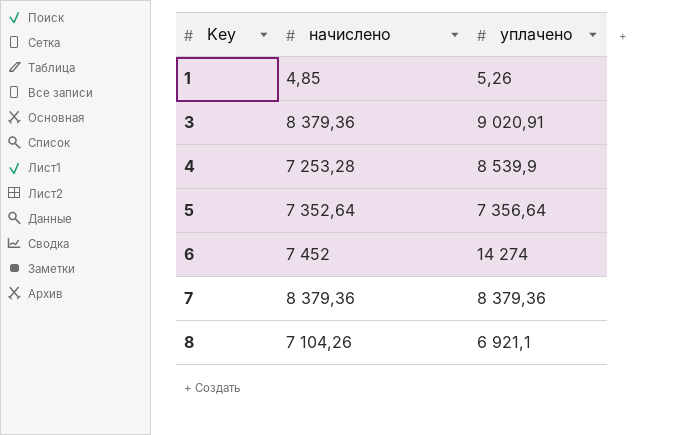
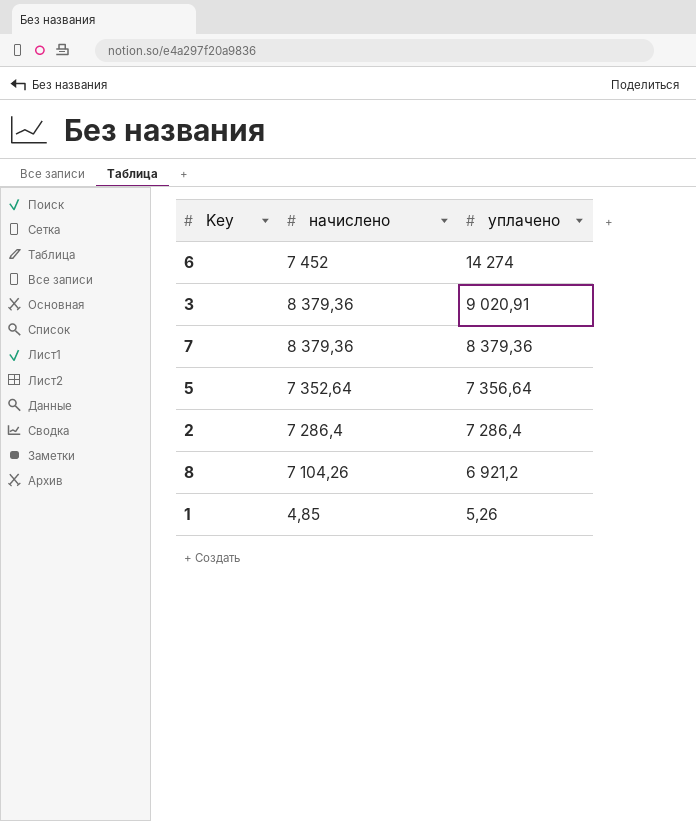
row order: Key ascending -> уплачено descending
row 4: 7 253,28 | 8 539,9 -> none
row 2: none -> 7 286,4 | 7 286,4
8 | уплачено: 6 921,1 -> 6 921,2

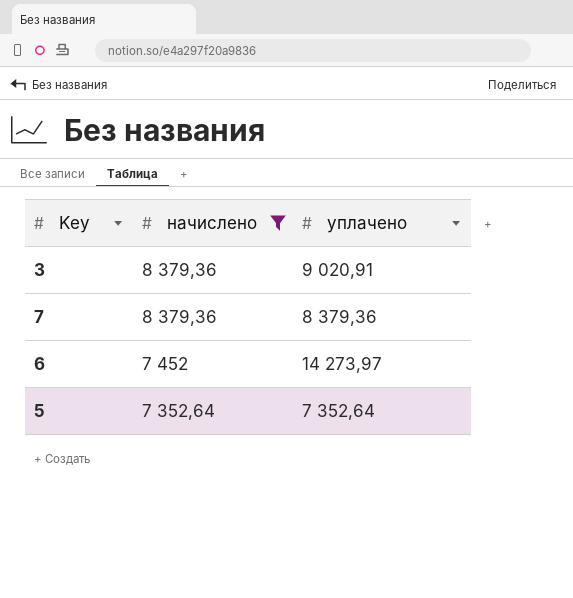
filter: none -> начислено >= 7 352,64
row order: уплачено descending -> начислено descending
6 | уплачено: 14 274 -> 14 273,97
5 | уплачено: 7 356,64 -> 7 352,64

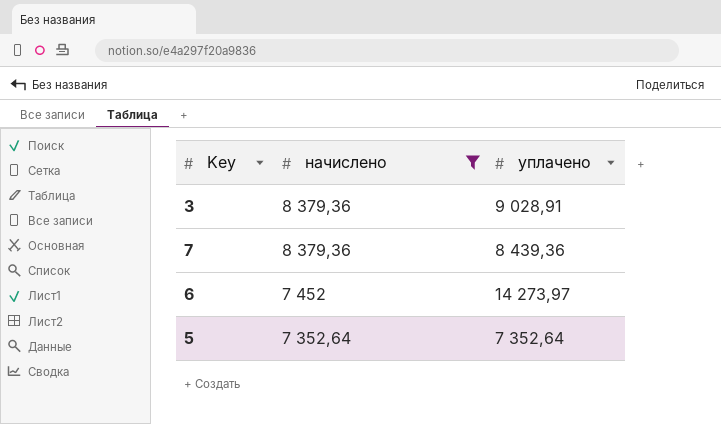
3 | уплачено: 9 020,91 -> 9 028,91
7 | уплачено: 8 379,36 -> 8 439,36

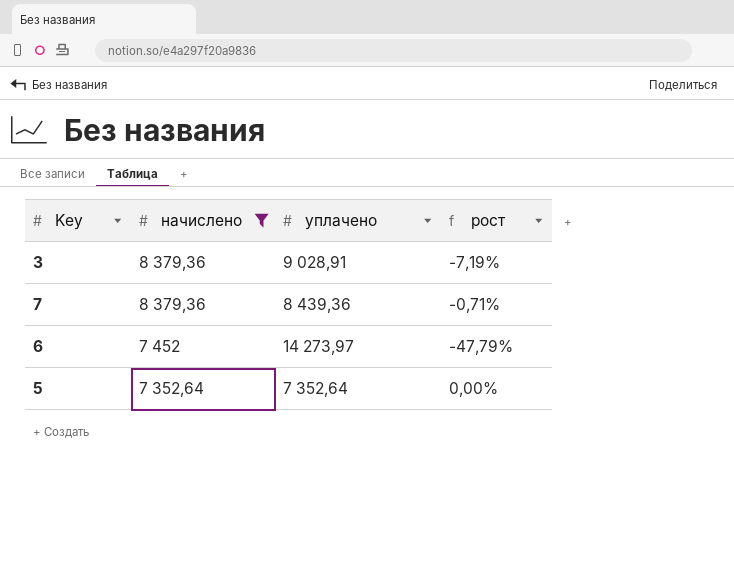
column рост | formula: none -> ([начислено] - [уплачено]) / [уплачено]

